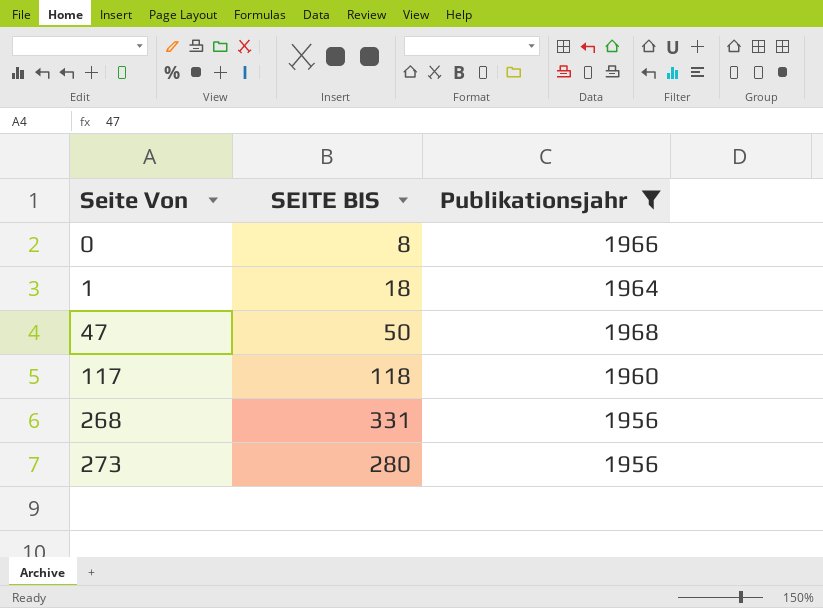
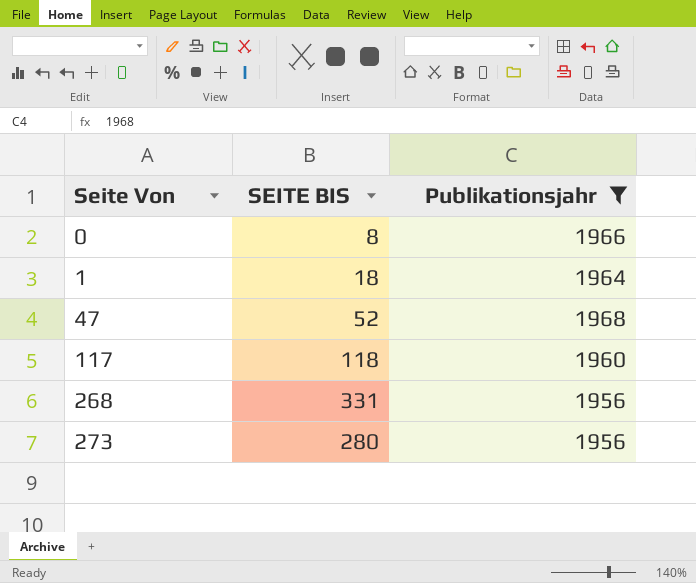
47 | SEITE BIS: 50 -> 52

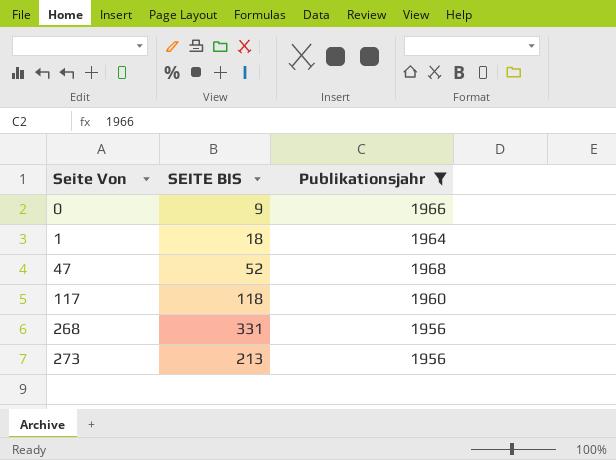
0 | SEITE BIS: 8 -> 9
273 | SEITE BIS: 280 -> 213

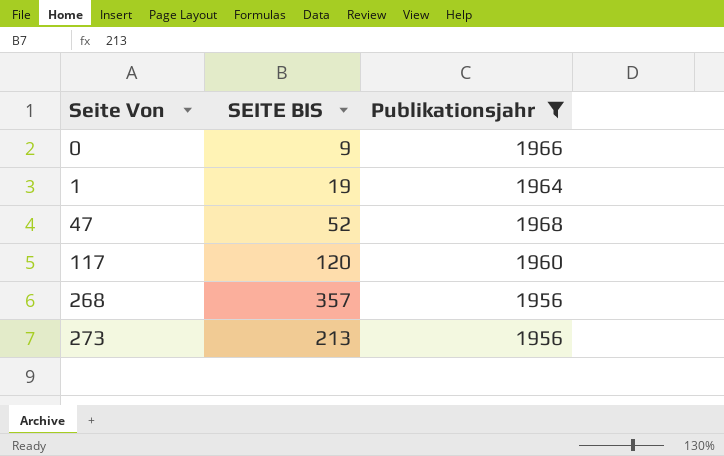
1 | SEITE BIS: 18 -> 19
117 | SEITE BIS: 118 -> 120
268 | SEITE BIS: 331 -> 357

